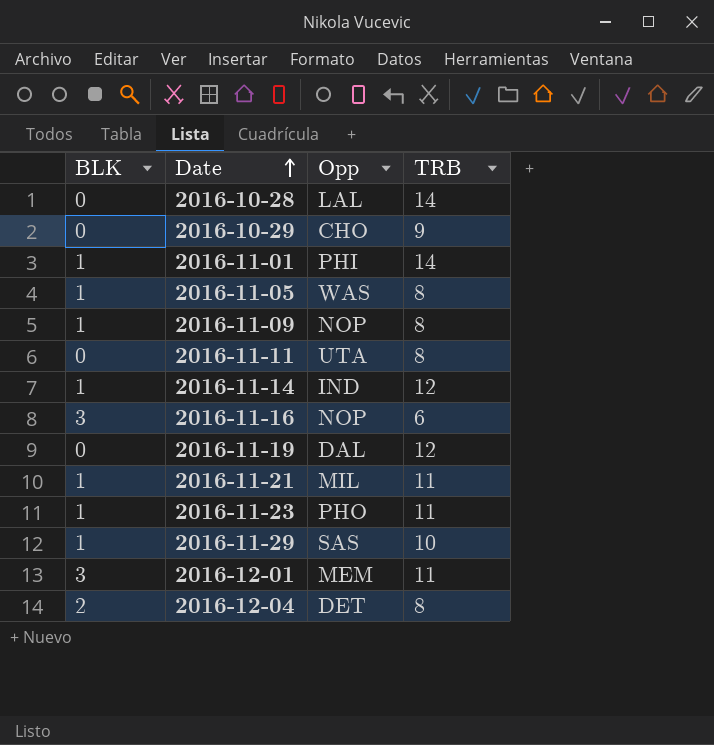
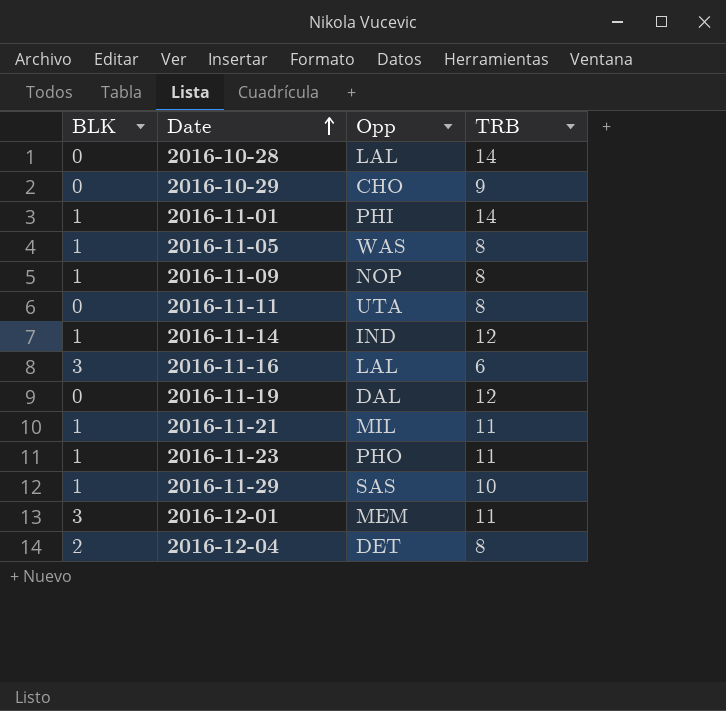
2016-11-16 | Opp: NOP -> LAL

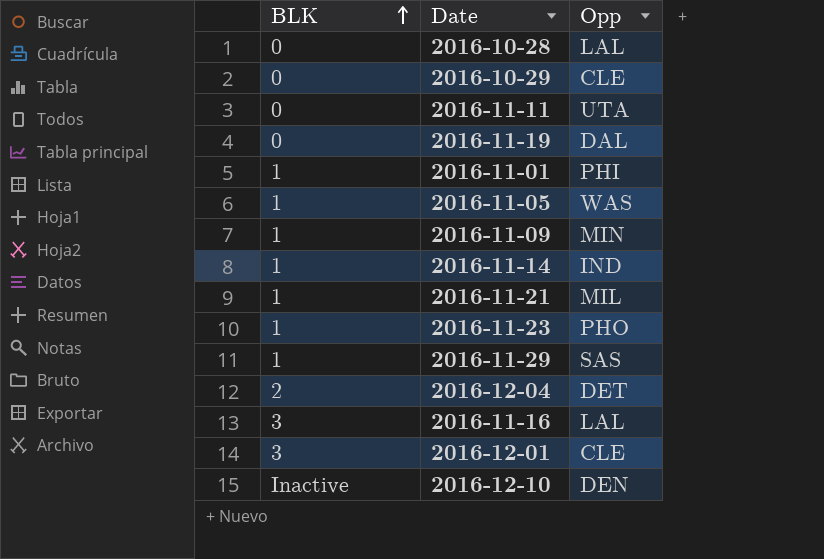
row order: Date ascending -> BLK ascending
column TRB | position: 4 -> none
2016-10-29 | Opp: CHO -> CLE
2016-11-09 | Opp: NOP -> MIN
2016-12-01 | Opp: MEM -> CLE
row 2016-12-10: none -> Inactive | DEN

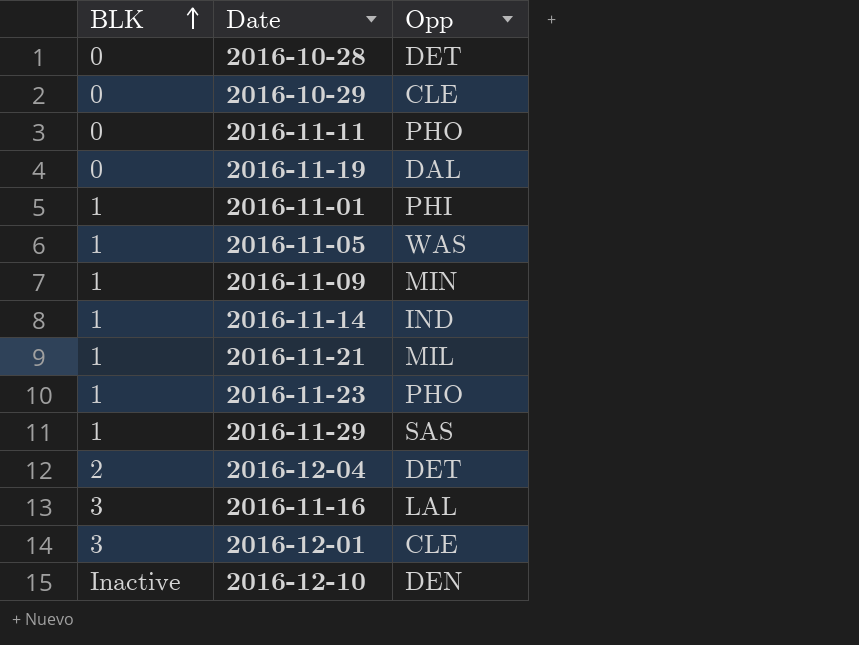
2016-10-28 | Opp: LAL -> DET
2016-11-11 | Opp: UTA -> PHO

